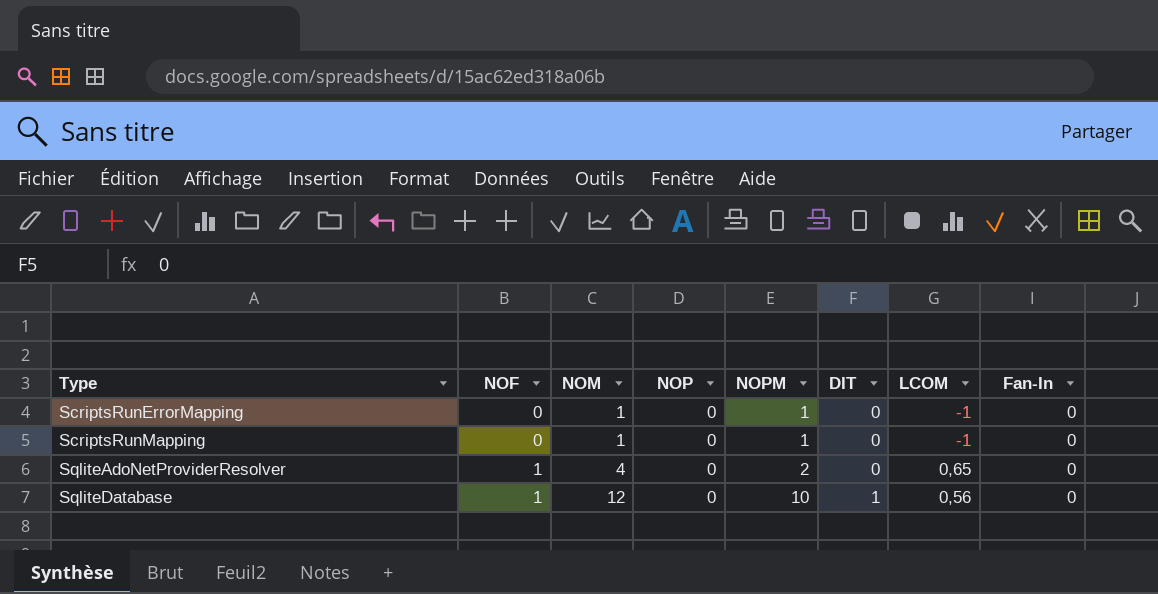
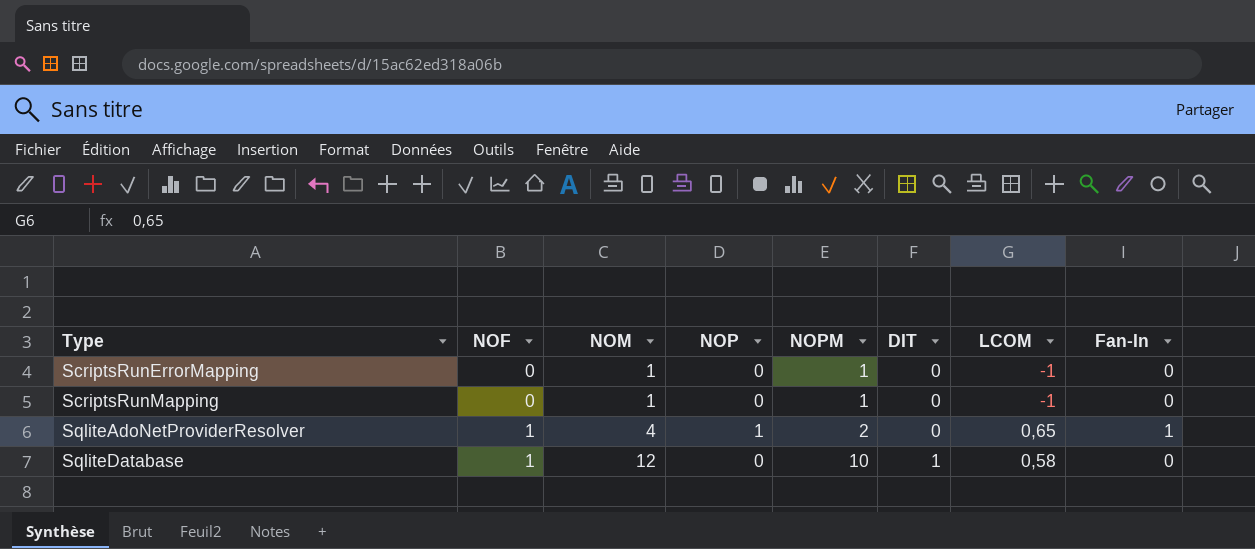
SqliteAdoNetProviderResolver | NOP: 0 -> 1
SqliteAdoNetProviderResolver | Fan-In: 0 -> 1
SqliteDatabase | LCOM: 0,56 -> 0,58

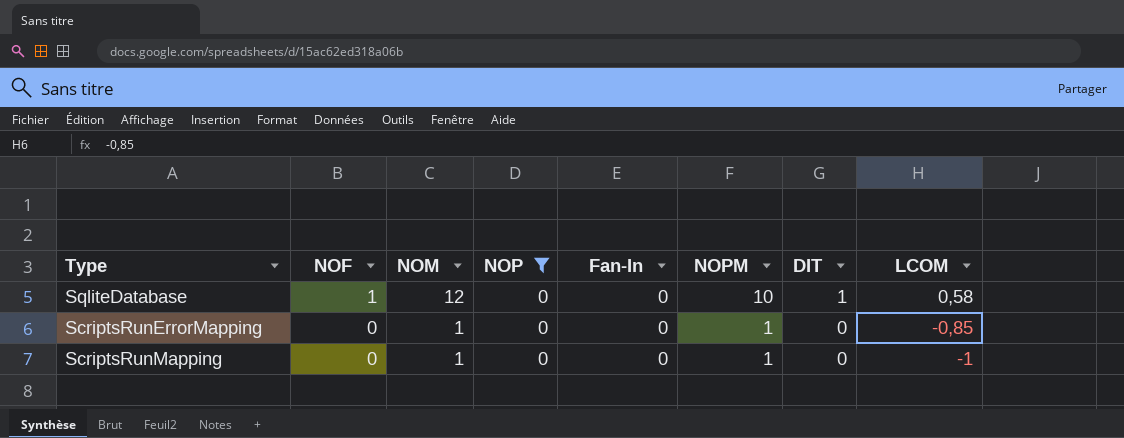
filter: none -> NOP = 0
row order: Type ascending -> NOF descending
column Fan-In | position: 8 -> 5
ScriptsRunErrorMapping | LCOM: -1 -> -0,85

